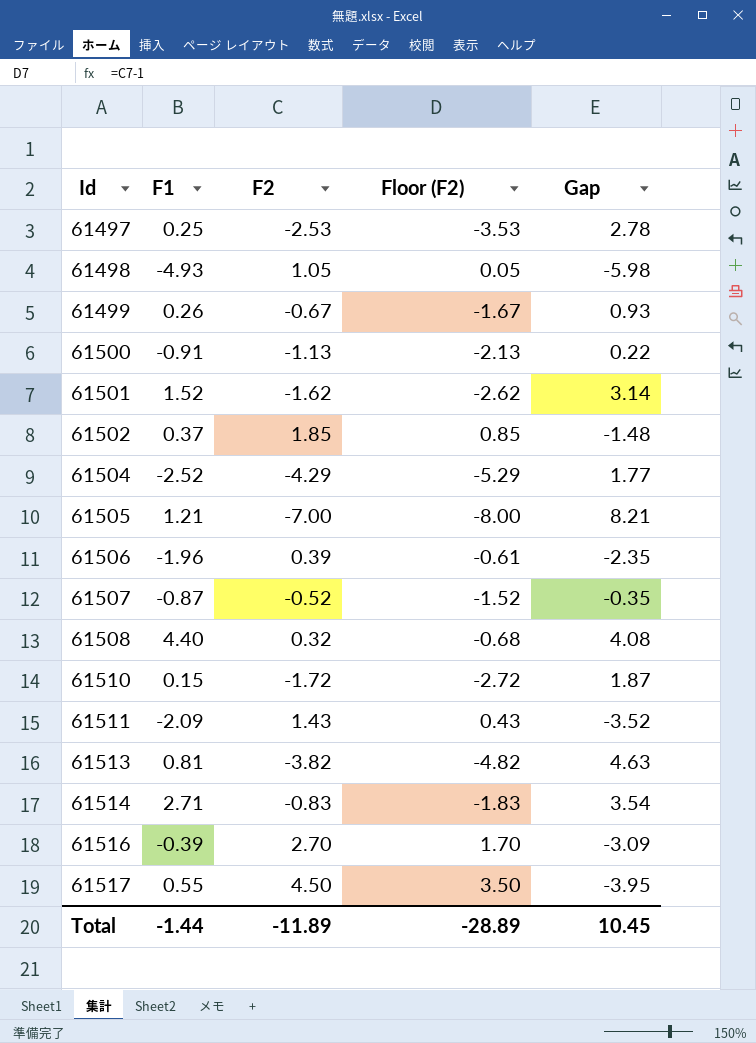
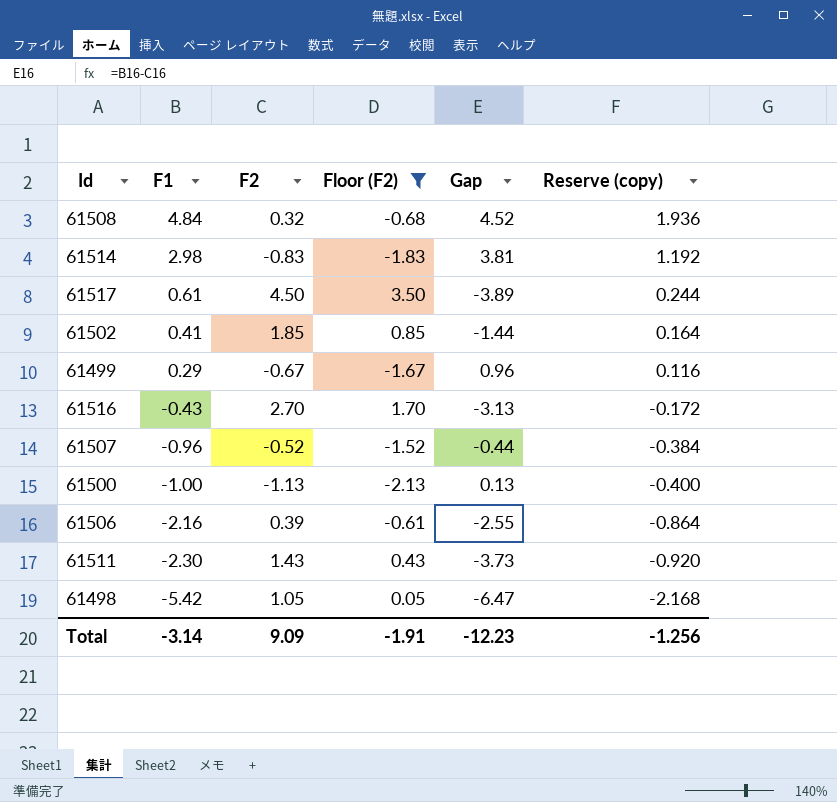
filter: none -> Floor (F2) >= -2.13
row order: Id ascending -> F1 descending
column Reserve (copy) | formula: none -> [F1] * 0.4
61508 | F1: 4.40 -> 4.84
61508 | Gap: 4.08 -> 4.52
61514 | F1: 2.71 -> 2.98
61514 | Gap: 3.54 -> 3.81
61517 | F1: 0.55 -> 0.61
61517 | Gap: -3.95 -> -3.89
61502 | F1: 0.37 -> 0.41
61502 | Gap: -1.48 -> -1.44
61499 | F1: 0.26 -> 0.29
61499 | Gap: 0.93 -> 0.96
61516 | F1: -0.39 -> -0.43
61516 | Gap: -3.09 -> -3.13
61507 | F1: -0.87 -> -0.96
61507 | Gap: -0.35 -> -0.44
61500 | F1: -0.91 -> -1.00
61500 | Gap: 0.22 -> 0.13
61506 | F1: -1.96 -> -2.16
61506 | Gap: -2.35 -> -2.55
61511 | F1: -2.09 -> -2.30
61511 | Gap: -3.52 -> -3.73
61498 | F1: -4.93 -> -5.42
61498 | Gap: -5.98 -> -6.47
Total | F1: -1.44 -> -3.14
Total | F2: -11.89 -> 9.09
Total | Floor (F2): -28.89 -> -1.91
Total | Gap: 10.45 -> -12.23

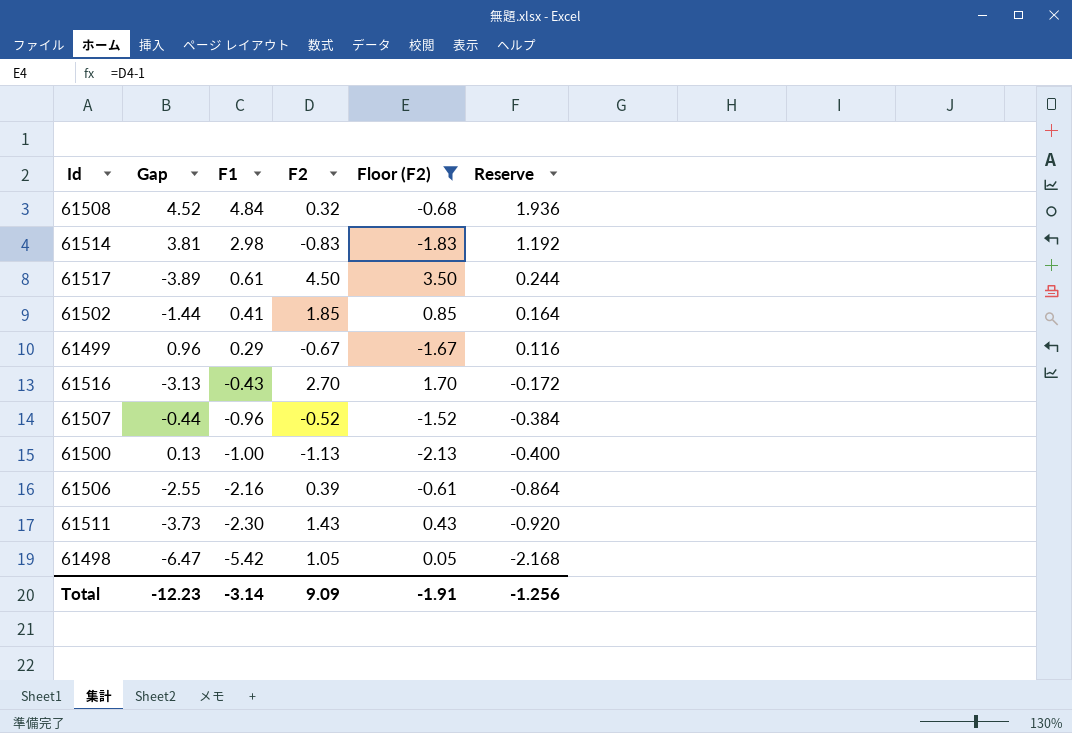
column Gap | position: 5 -> 2
column name: Reserve (copy) -> Reserve

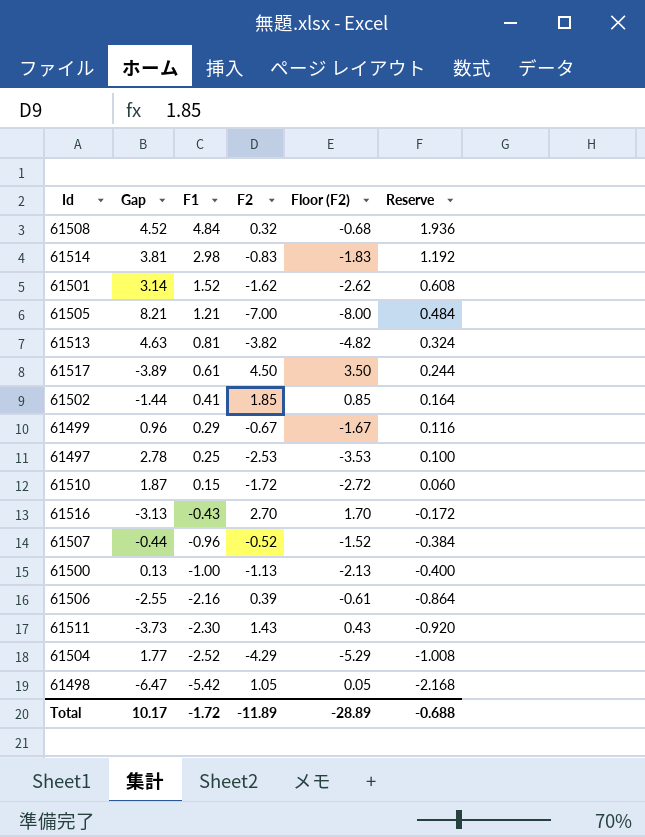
filter: Floor (F2) >= -2.13 -> none
Total | Gap: -12.23 -> 10.17
Total | F1: -3.14 -> -1.72
Total | F2: 9.09 -> -11.89
Total | Floor (F2): -1.91 -> -28.89
Total | Reserve: -1.256 -> -0.688

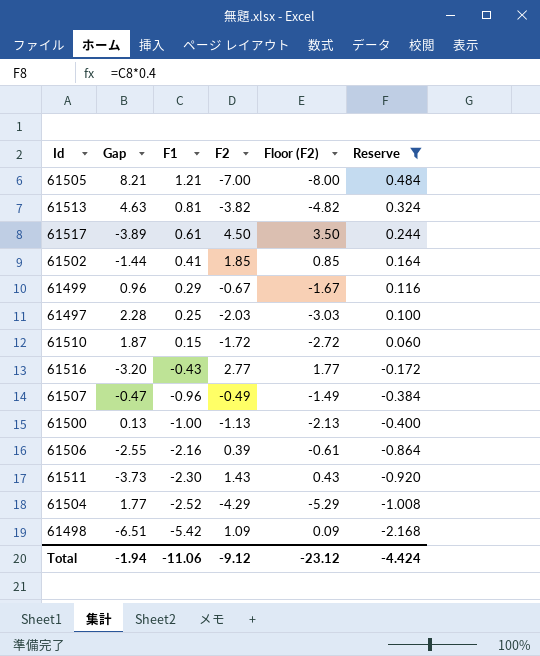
filter: none -> Reserve <= 0.484
61497 | Gap: 2.78 -> 2.28
61497 | F2: -2.53 -> -2.03
61497 | Floor (F2): -3.53 -> -3.03
61516 | Gap: -3.13 -> -3.20
61516 | F2: 2.70 -> 2.77
61516 | Floor (F2): 1.70 -> 1.77
61507 | Gap: -0.44 -> -0.47
61507 | F2: -0.52 -> -0.49
61507 | Floor (F2): -1.52 -> -1.49
61498 | Gap: -6.47 -> -6.51
61498 | F2: 1.05 -> 1.09
61498 | Floor (F2): 0.05 -> 0.09
Total | Gap: 10.17 -> -1.94
Total | F1: -1.72 -> -11.06
Total | F2: -11.89 -> -9.12
Total | Floor (F2): -28.89 -> -23.12
Total | Reserve: -0.688 -> -4.424

